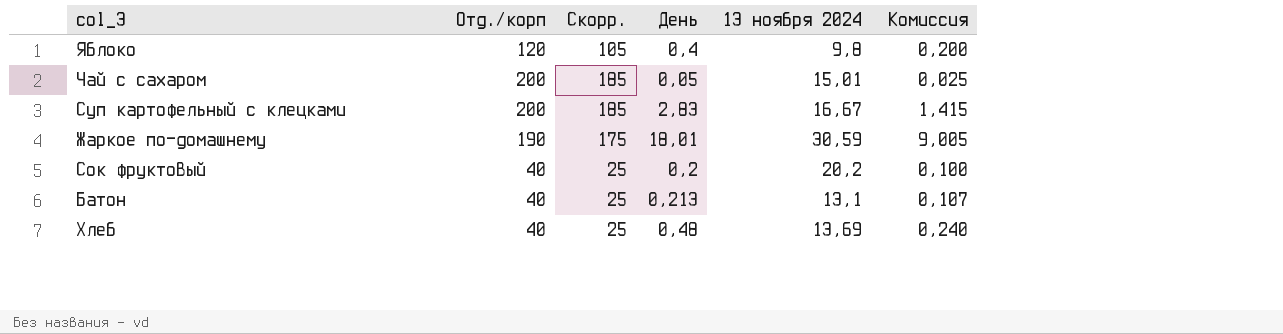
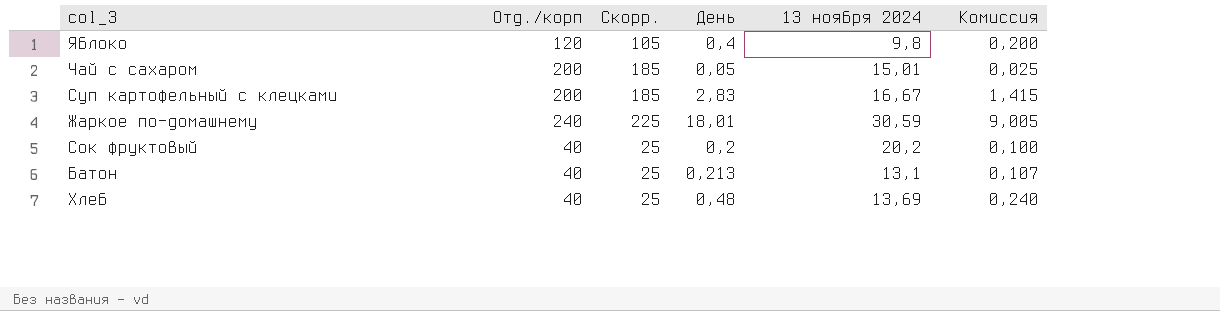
Жаркое по-домашнему | Отд./корп: 190 -> 240
Жаркое по-домашнему | Скорр.: 175 -> 225

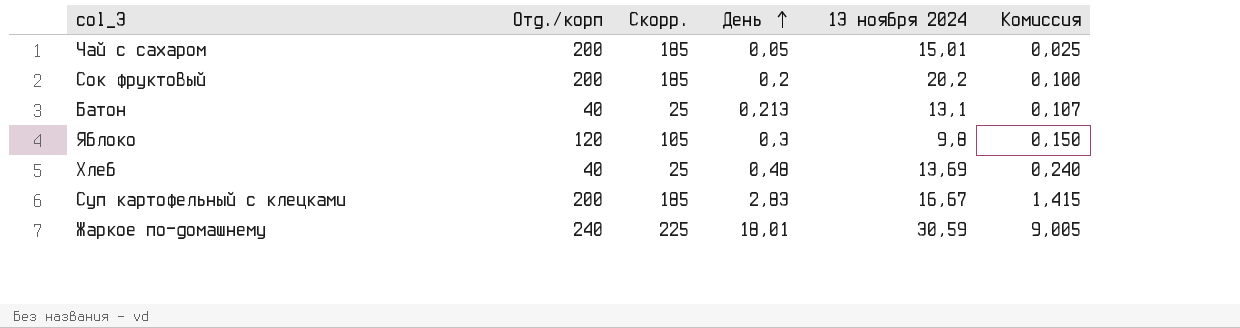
row order: none -> День ascending
Сок фруктовый | Отд./корп: 40 -> 200
Сок фруктовый | Скорр.: 25 -> 185
Яблоко | День: 0,4 -> 0,3
Яблоко | Комиссия: 0,200 -> 0,150

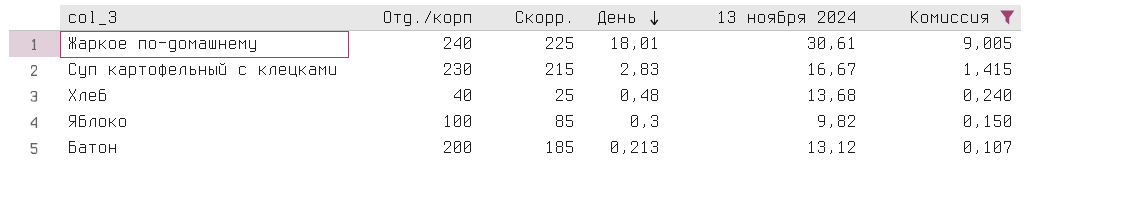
filter: none -> Комиссия >= 0,107
row order: День ascending -> День descending
Жаркое по-домашнему | 13 ноября 2024: 30,59 -> 30,61
Суп картофельный с клецками | Отд./корп: 200 -> 230
Суп картофельный с клецками | Скорр.: 185 -> 215
Хлеб | 13 ноября 2024: 13,69 -> 13,68
Яблоко | Отд./корп: 120 -> 100
Яблоко | Скорр.: 105 -> 85
Яблоко | 13 ноября 2024: 9,8 -> 9,82
Батон | Отд./корп: 40 -> 200
Батон | Скорр.: 25 -> 185
Батон | 13 ноября 2024: 13,1 -> 13,12

